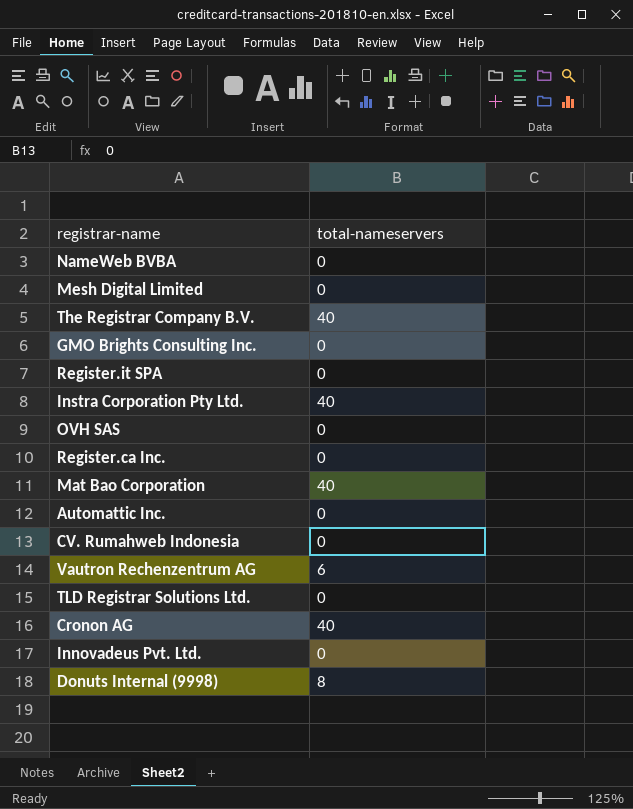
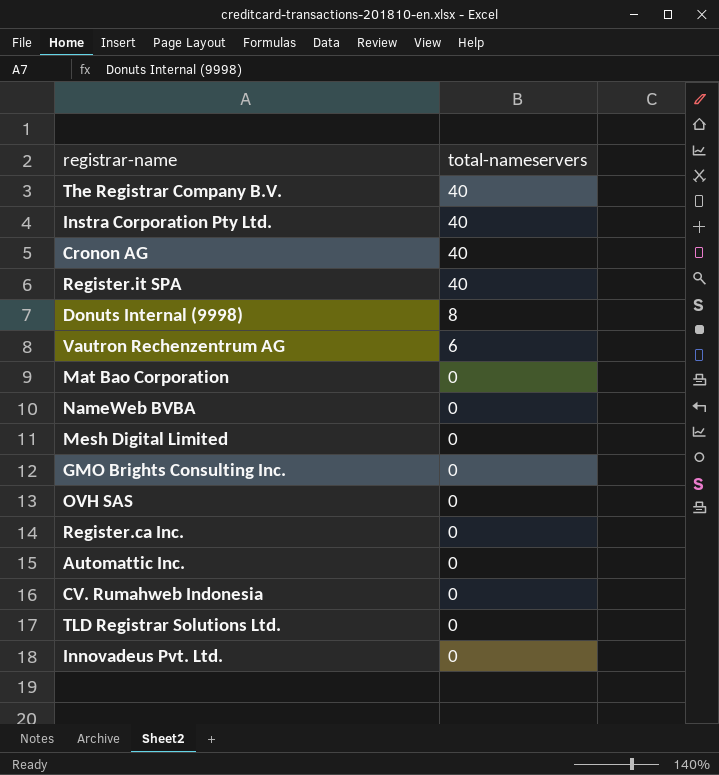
row order: none -> total-nameservers descending
Register.it SPA | total-nameservers: 0 -> 40
Mat Bao Corporation | total-nameservers: 40 -> 0

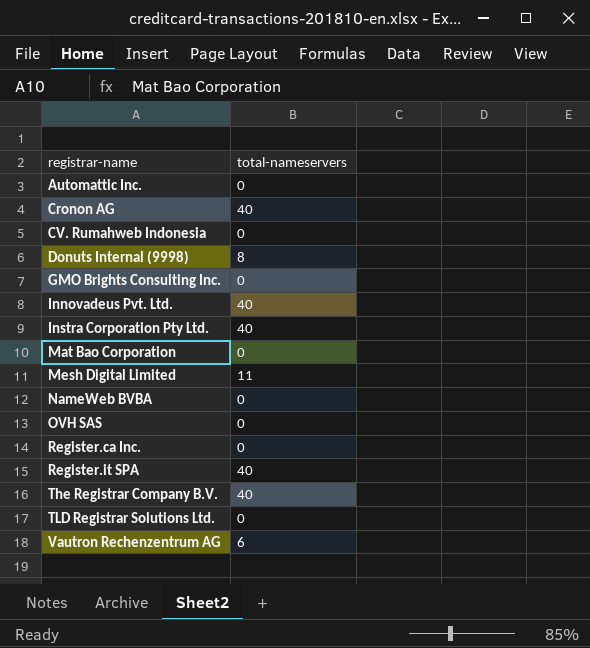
row order: total-nameservers descending -> registrar-name ascending
Innovadeus Pvt. Ltd. | total-nameservers: 0 -> 40
Mesh Digital Limited | total-nameservers: 0 -> 11

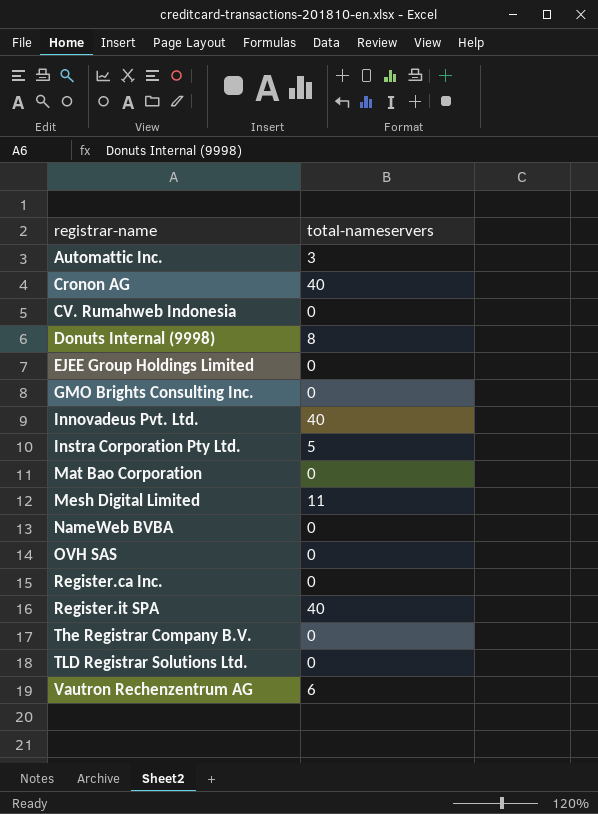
Automattic Inc. | total-nameservers: 0 -> 3
row EJEE Group Holdings Limited: none -> 0
Instra Corporation Pty Ltd. | total-nameservers: 40 -> 5
The Registrar Company B.V. | total-nameservers: 40 -> 0

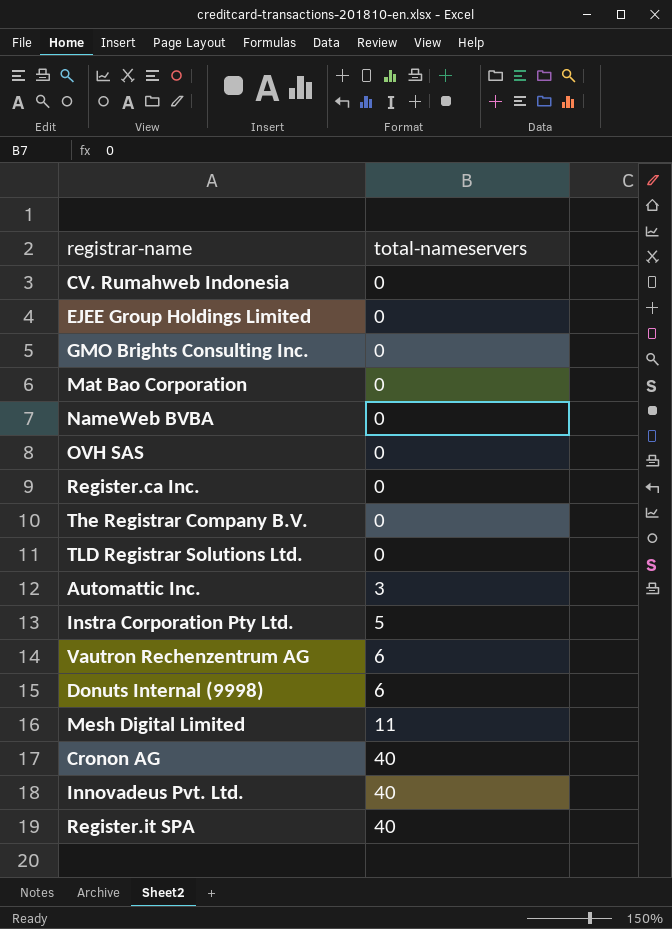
row order: registrar-name ascending -> total-nameservers ascending
Donuts Internal (9998) | total-nameservers: 8 -> 6

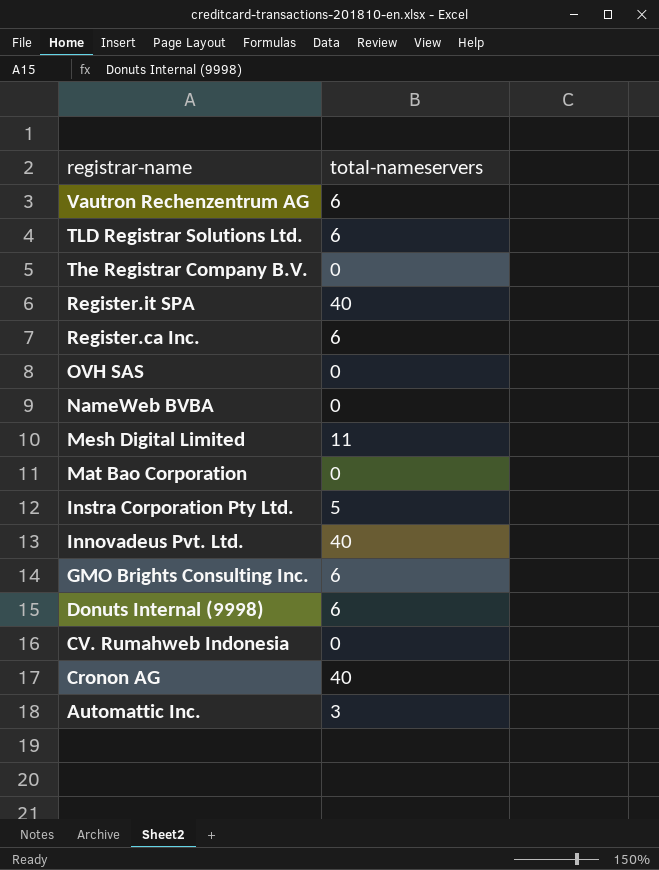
row order: total-nameservers ascending -> registrar-name descending
row EJEE Group Holdings Limited: 0 -> none
TLD Registrar Solutions Ltd. | total-nameservers: 0 -> 6
Register.ca Inc. | total-nameservers: 0 -> 6
GMO Brights Consulting Inc. | total-nameservers: 0 -> 6

